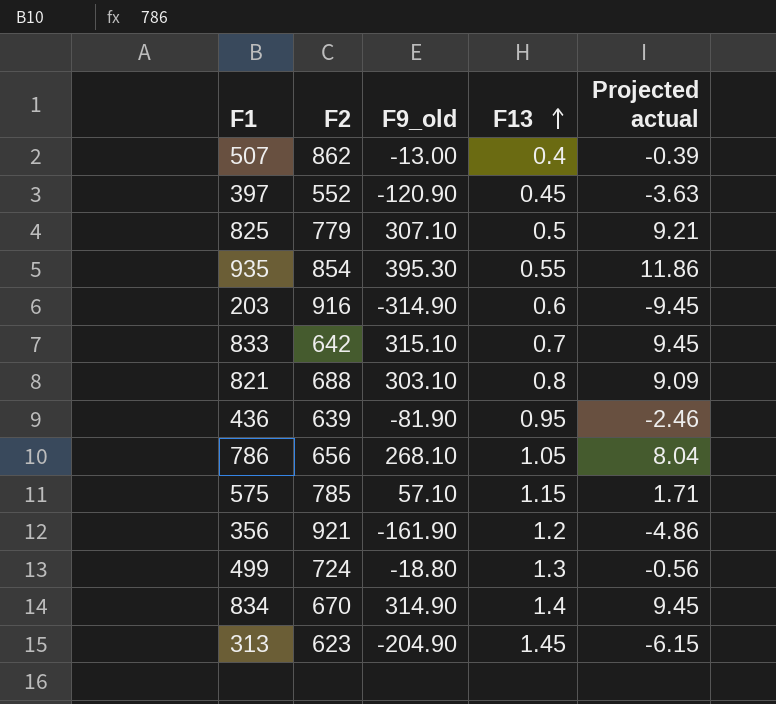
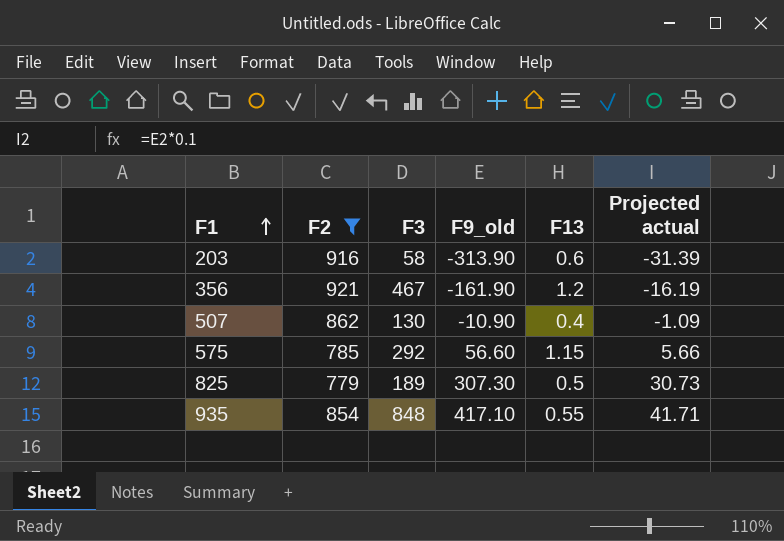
filter: none -> F2 >= 779
row order: F13 ascending -> F1 ascending
column F3 | position: none -> 3
column Projected actual | formula: [F9_old] * 0.03 -> [F9_old] * 0.1
203 | F9_old: -314.90 -> -313.90
507 | F9_old: -13.00 -> -10.90
575 | F9_old: 57.10 -> 56.60
825 | F9_old: 307.10 -> 307.30
935 | F9_old: 395.30 -> 417.10

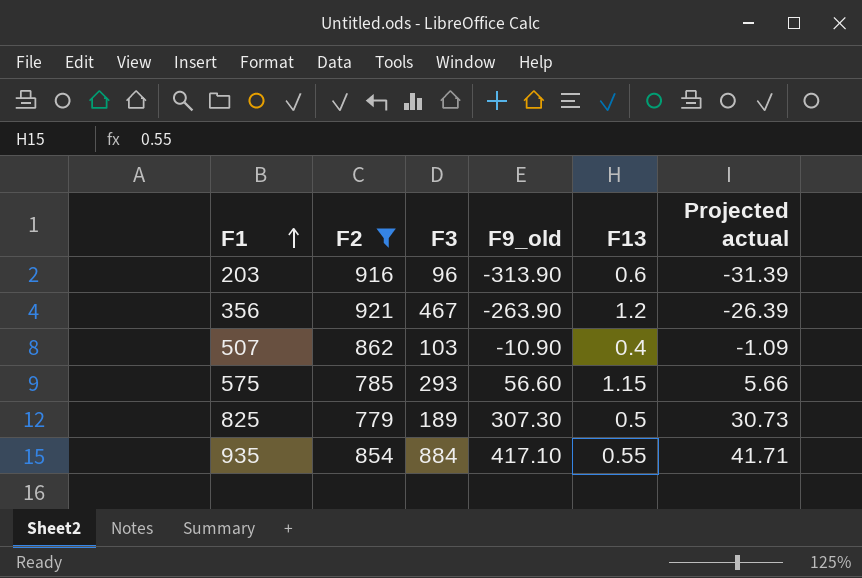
203 | F3: 58 -> 96
356 | F9_old: -161.90 -> -263.90
356 | Projected actual: -16.19 -> -26.39
507 | F3: 130 -> 103
575 | F3: 292 -> 293
935 | F3: 848 -> 884

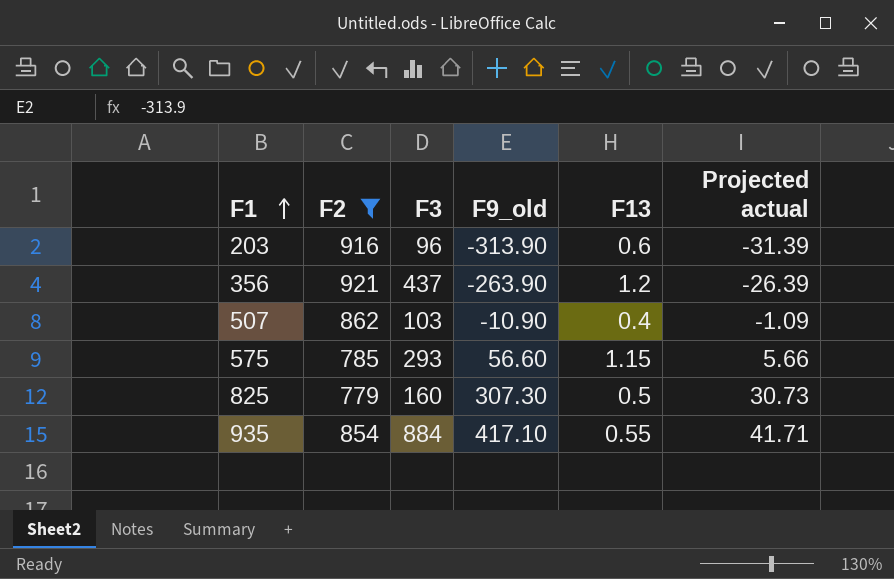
356 | F3: 467 -> 437
825 | F3: 189 -> 160

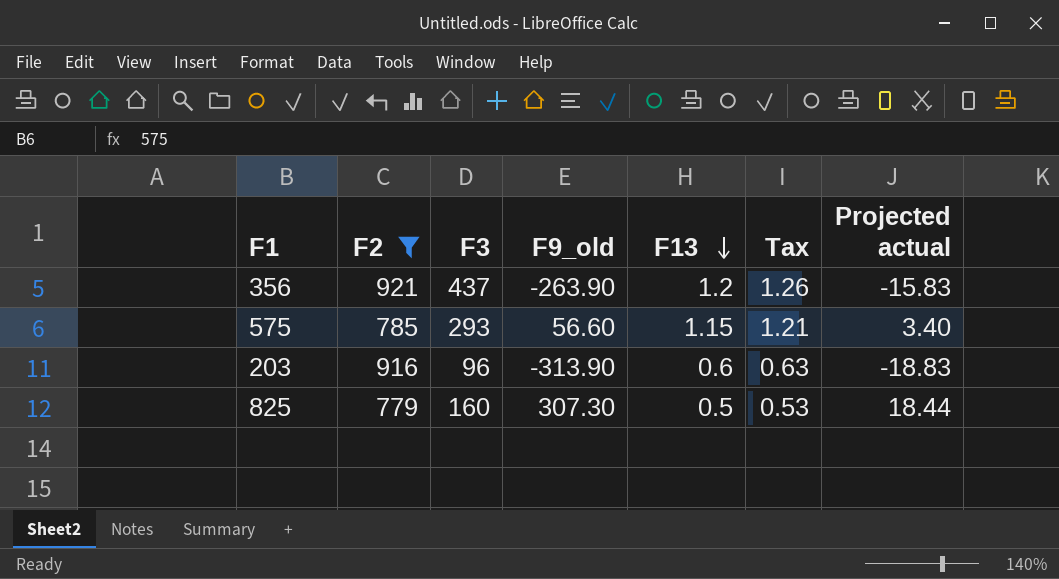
row order: F1 ascending -> F13 descending
column Tax | formula: none -> [F13] * 1.05
column Projected actual | formula: [F9_old] * 0.1 -> [F9_old] * 0.06
row 507: 862 | 103 | -10.90 | 0.4 | -1.09 -> none
row 935: 854 | 884 | 417.10 | 0.55 | 41.71 -> none

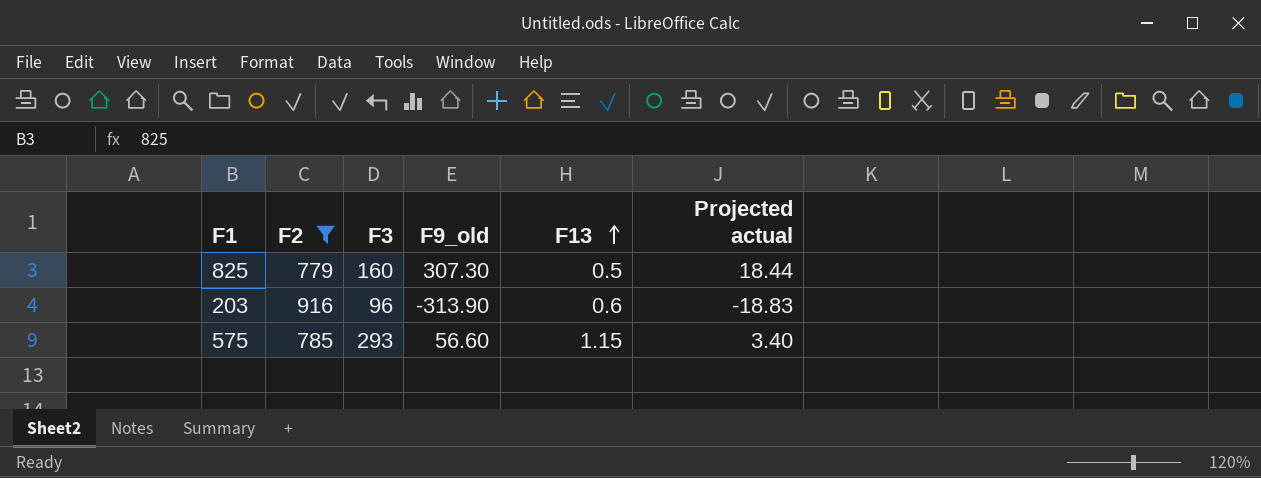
row order: F13 descending -> F13 ascending
column Tax | formula: [F13] * 1.05 -> none
row 356: 921 | 437 | -263.90 | 1.2 | 1.26 | -15.83 -> none

